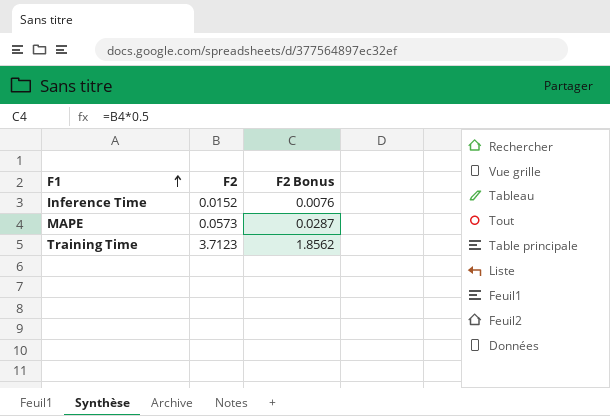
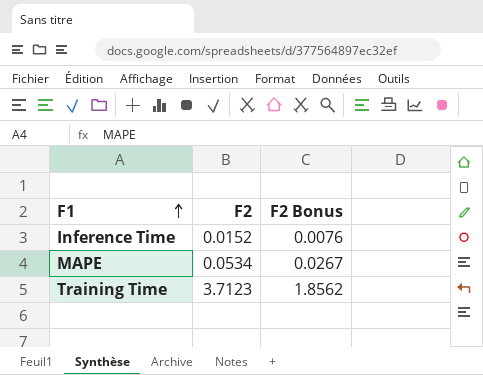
MAPE | F2: 0.0573 -> 0.0534
MAPE | F2 Bonus: 0.0287 -> 0.0267

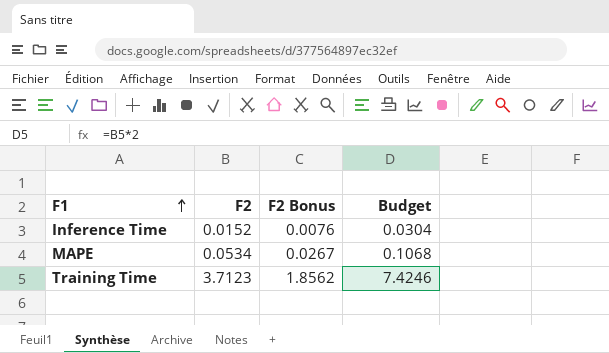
column Budget | formula: none -> [F2] * 2

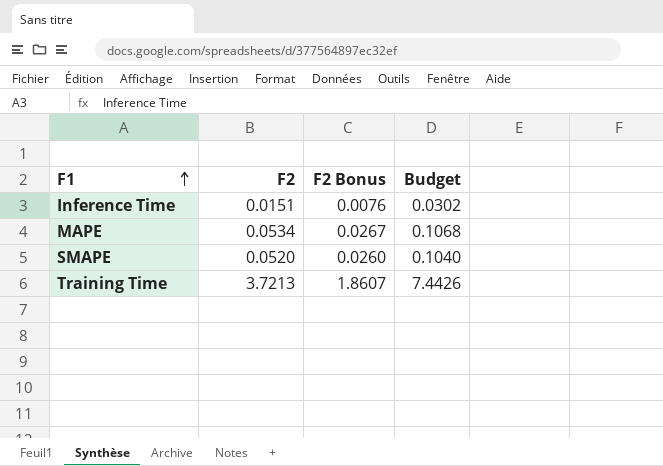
Inference Time | F2: 0.0152 -> 0.0151
Inference Time | Budget: 0.0304 -> 0.0302
row SMAPE: none -> 0.0520 | 0.0260 | 0.1040
Training Time | F2: 3.7123 -> 3.7213
Training Time | F2 Bonus: 1.8562 -> 1.8607
Training Time | Budget: 7.4246 -> 7.4426

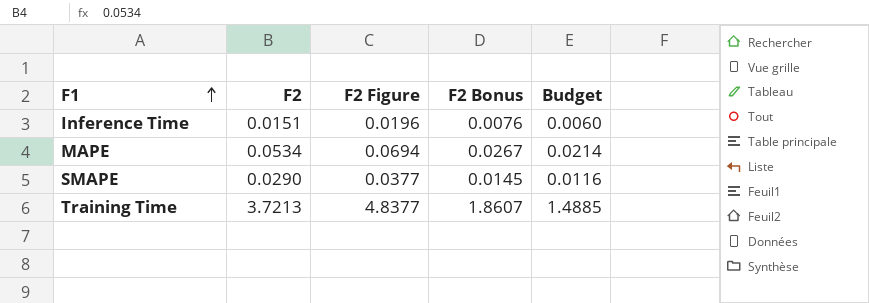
column F2 Figure | formula: none -> [F2] * 1.3
column Budget | formula: [F2] * 2 -> [F2] * 0.4
SMAPE | F2: 0.0520 -> 0.0290
SMAPE | F2 Bonus: 0.0260 -> 0.0145

